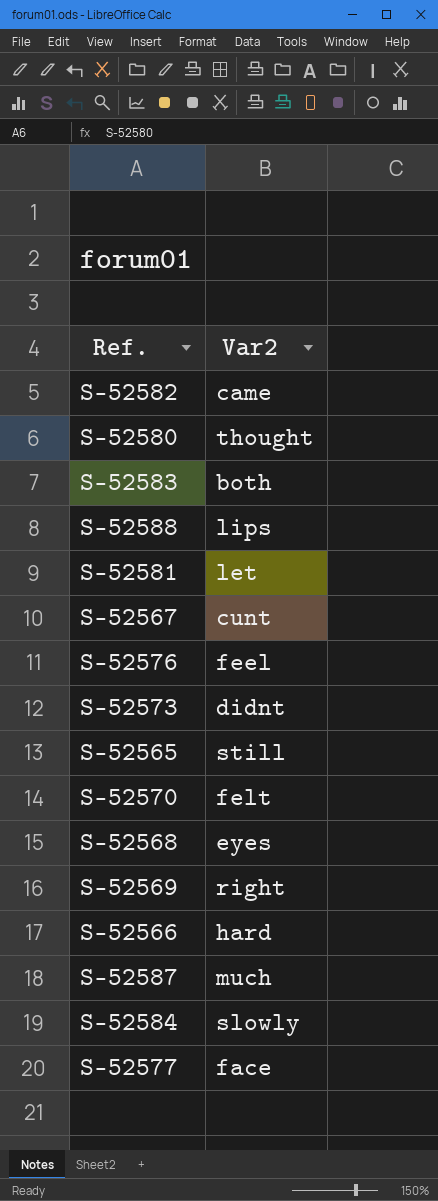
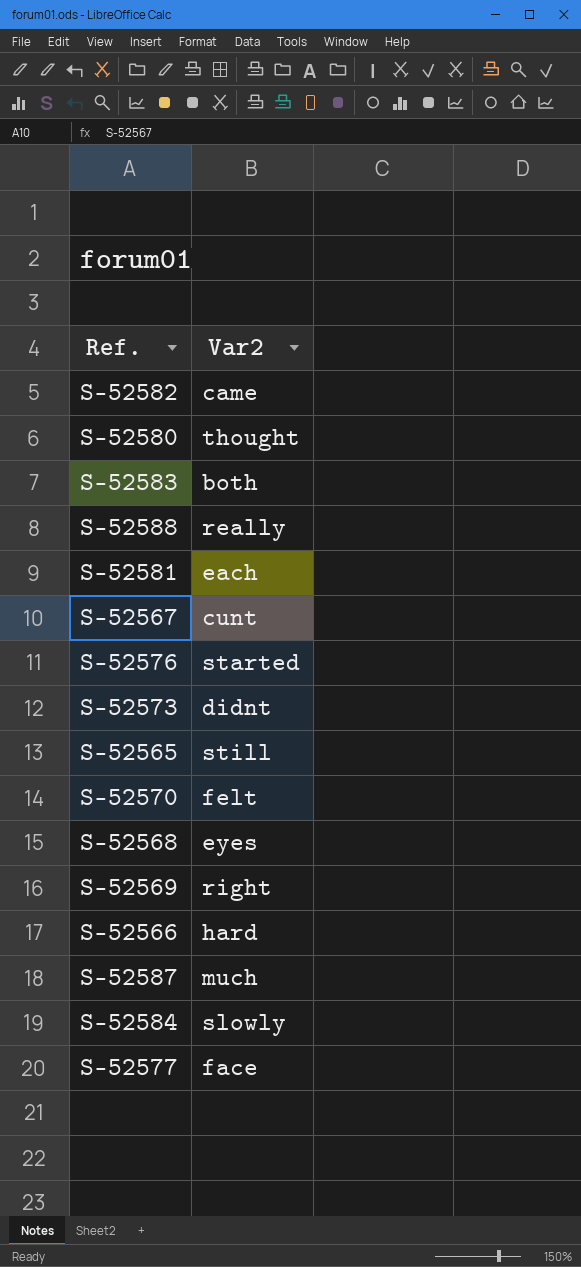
S-52588 | Var2: lips -> really
S-52581 | Var2: let -> each
S-52576 | Var2: feel -> started

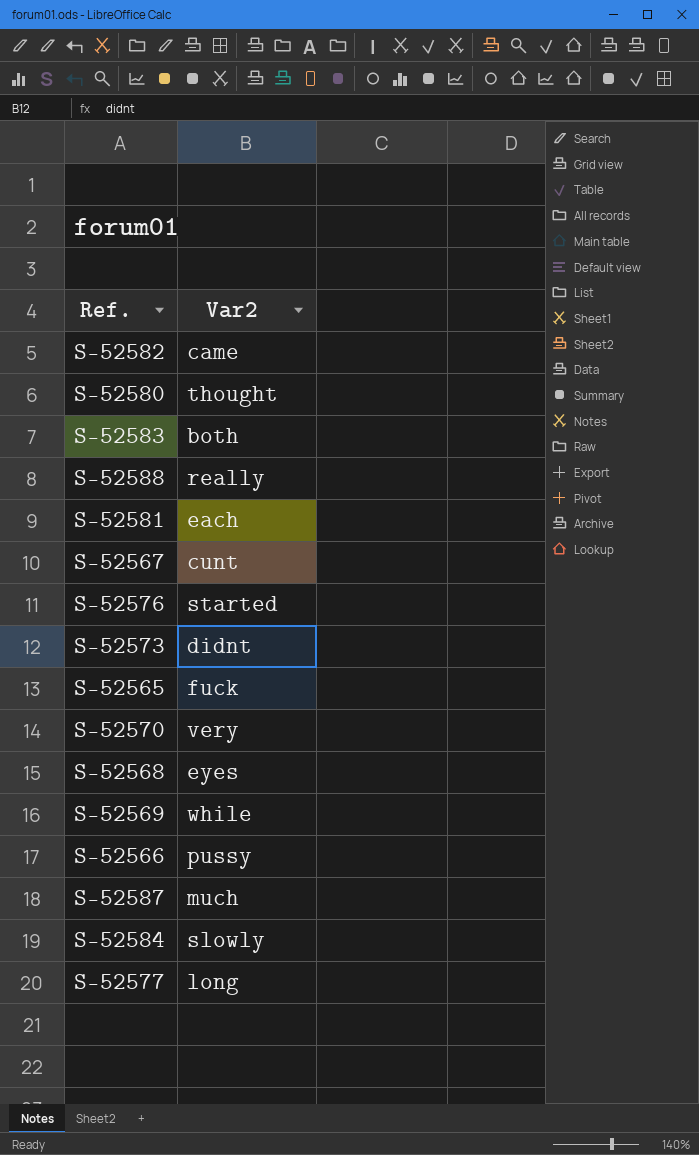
S-52565 | Var2: still -> fuck
S-52570 | Var2: felt -> very
S-52569 | Var2: right -> while
S-52566 | Var2: hard -> pussy
S-52577 | Var2: face -> long

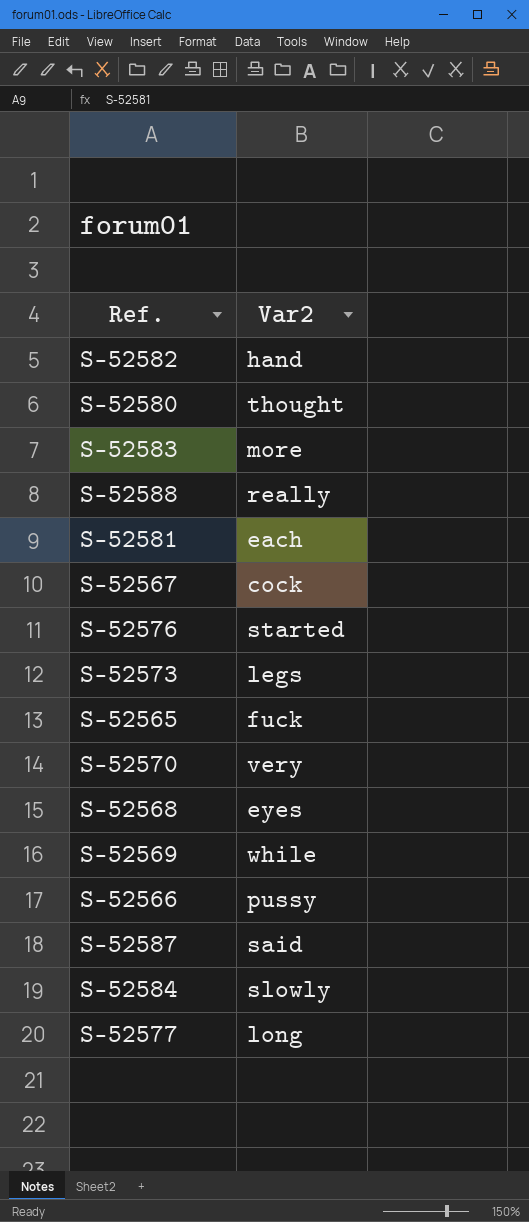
S-52582 | Var2: came -> hand
S-52583 | Var2: both -> more
S-52567 | Var2: cunt -> cock
S-52573 | Var2: didnt -> legs
S-52587 | Var2: much -> said

